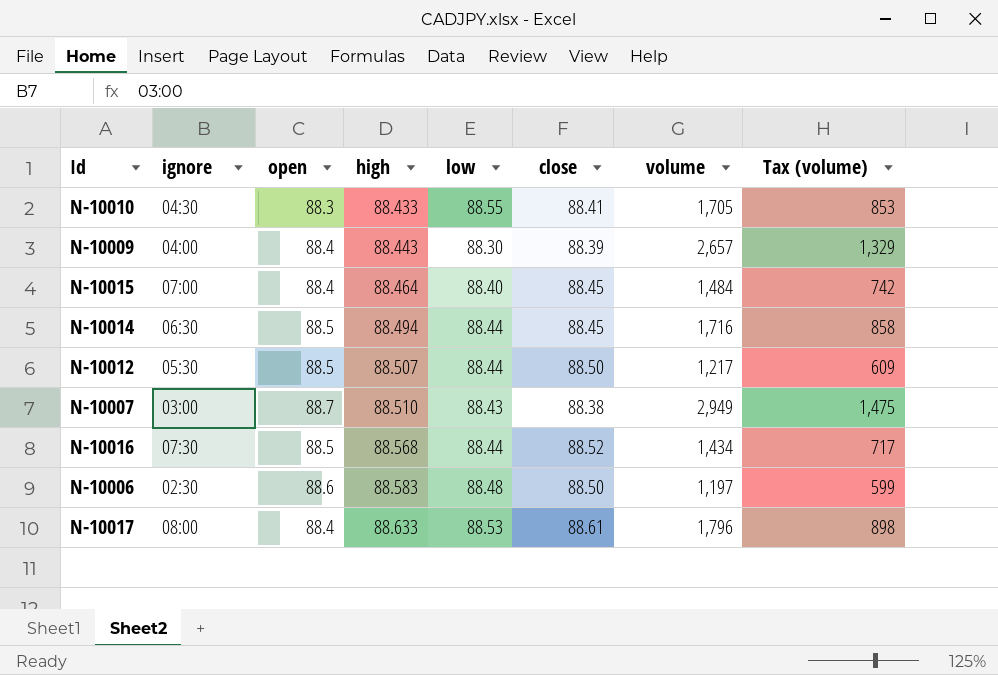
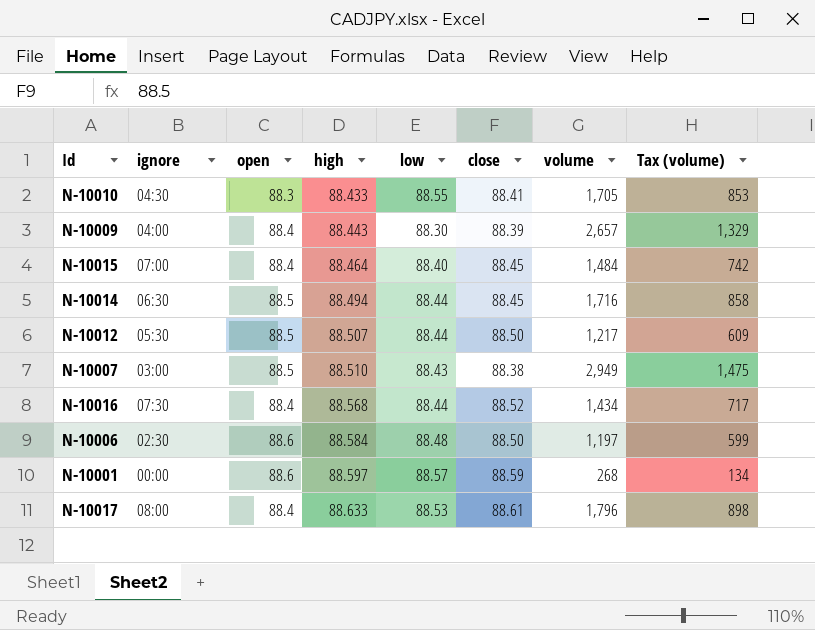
N-10007 | open: 88.7 -> 88.5
N-10016 | open: 88.5 -> 88.4
N-10006 | high: 88.583 -> 88.584
row N-10001: none -> 00:00 | 88.6 | 88.597 | 88.57 | 88.59 | 268 | 134

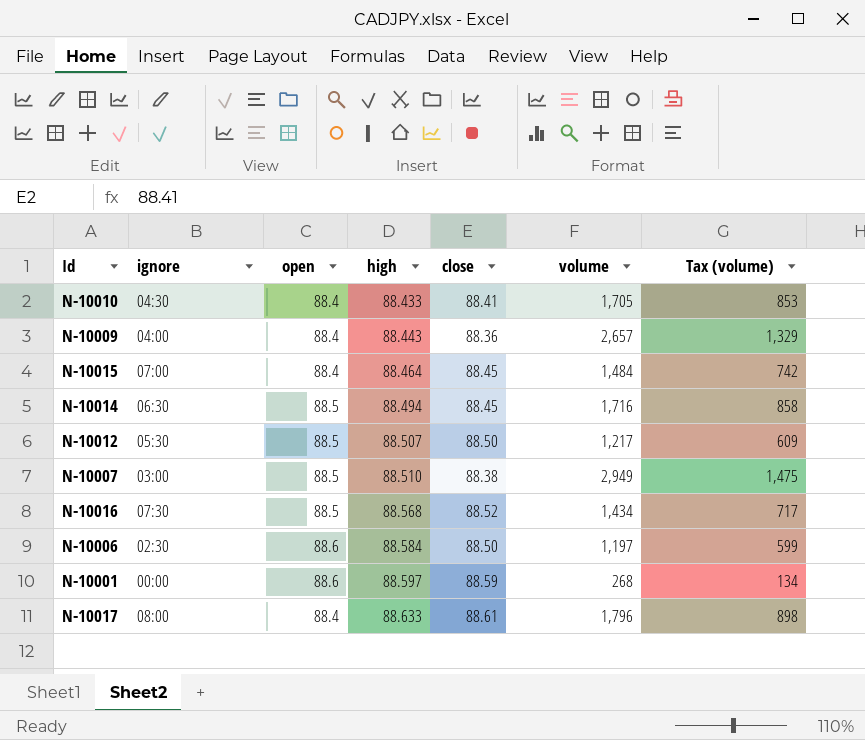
column low | position: 5 -> none
N-10010 | open: 88.3 -> 88.4
N-10009 | close: 88.39 -> 88.36
N-10016 | open: 88.4 -> 88.5

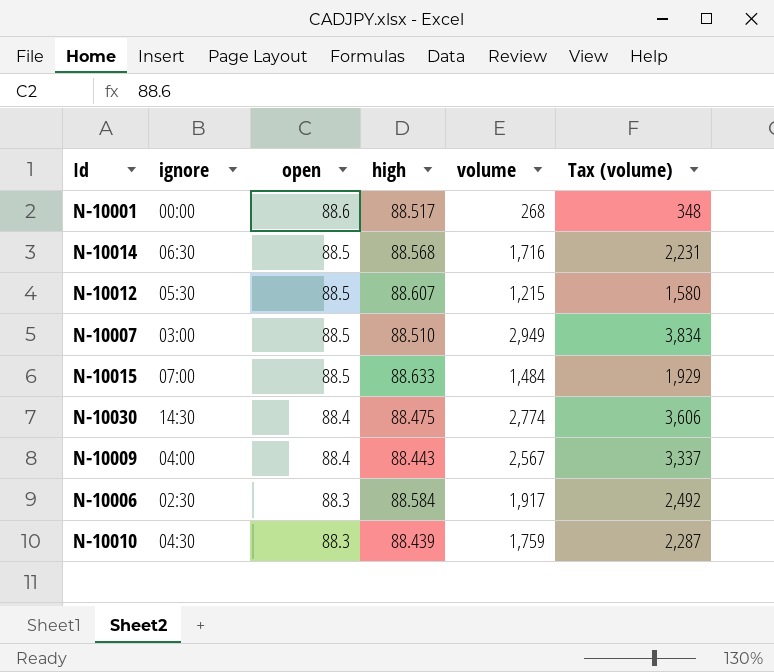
row order: high ascending -> open descending
column close | position: 5 -> none
column Tax (volume) | formula: [volume] * 0.5 -> [volume] * 1.3
row N-10016: 07:30 | 88.5 | 88.568 | 88.52 | 1,434 | 717 -> none
row N-10017: 08:00 | 88.4 | 88.633 | 88.61 | 1,796 | 898 -> none
N-10001 | high: 88.597 -> 88.517
N-10014 | high: 88.494 -> 88.568
N-10012 | high: 88.507 -> 88.607
N-10012 | volume: 1,217 -> 1,215
N-10015 | open: 88.4 -> 88.5
N-10015 | high: 88.464 -> 88.633
row N-10030: none -> 14:30 | 88.4 | 88.475 | 2,774 | 3,606
N-10009 | volume: 2,657 -> 2,567
N-10006 | open: 88.6 -> 88.3
N-10006 | volume: 1,197 -> 1,917
N-10010 | open: 88.4 -> 88.3
N-10010 | high: 88.433 -> 88.439
N-10010 | volume: 1,705 -> 1,759

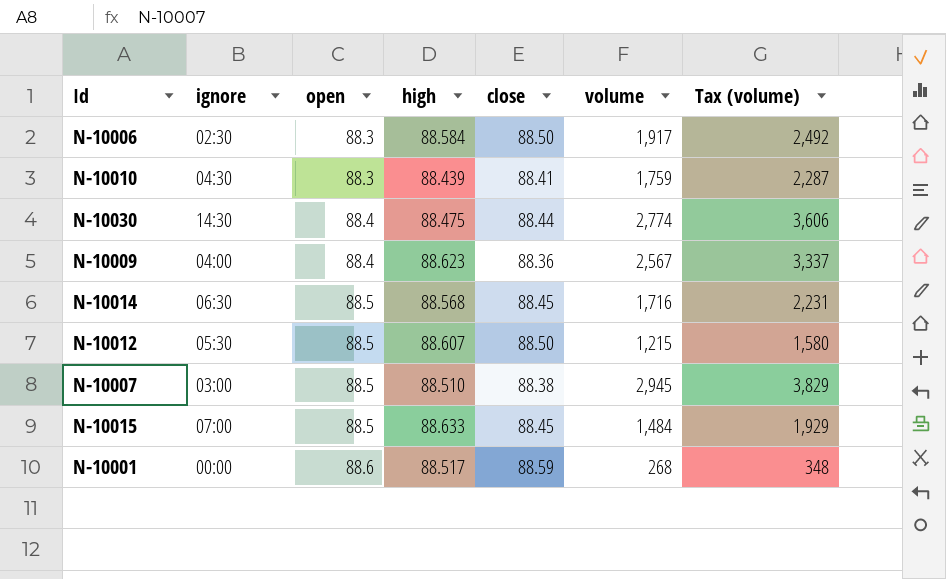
row order: open descending -> open ascending
column close | position: none -> 5
N-10009 | high: 88.443 -> 88.623
N-10007 | volume: 2,949 -> 2,945
N-10007 | Tax (volume): 3,834 -> 3,829

